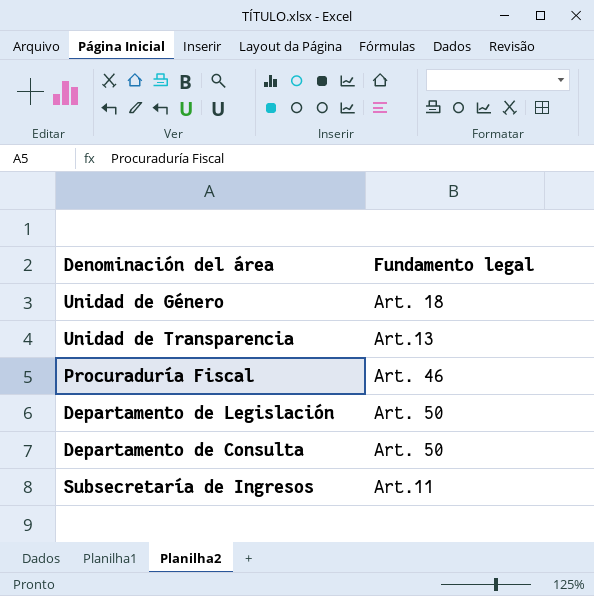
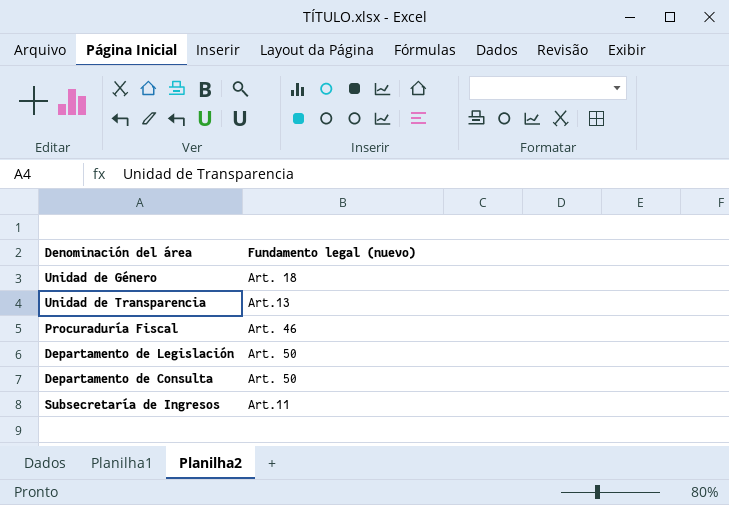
column name: Fundamento legal -> Fundamento legal (nuevo)

